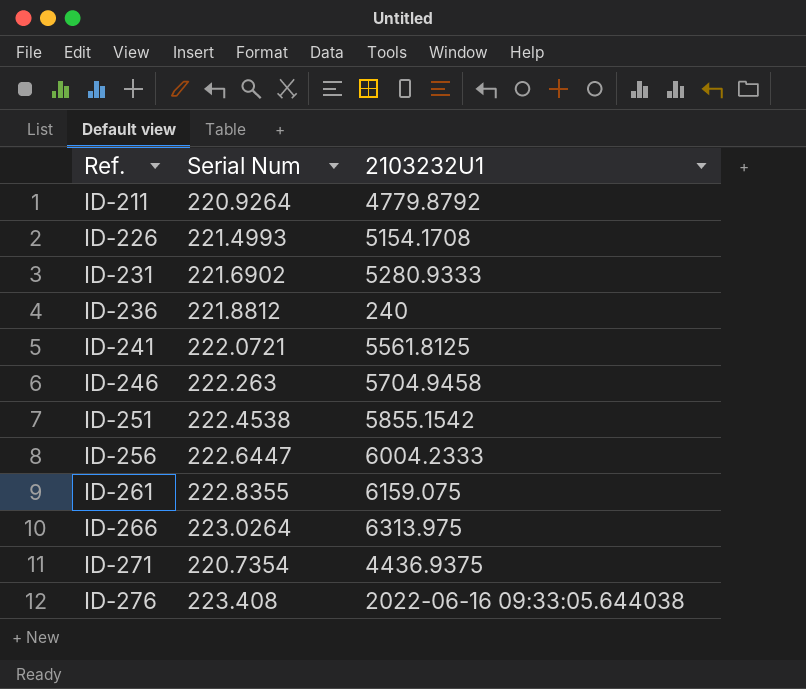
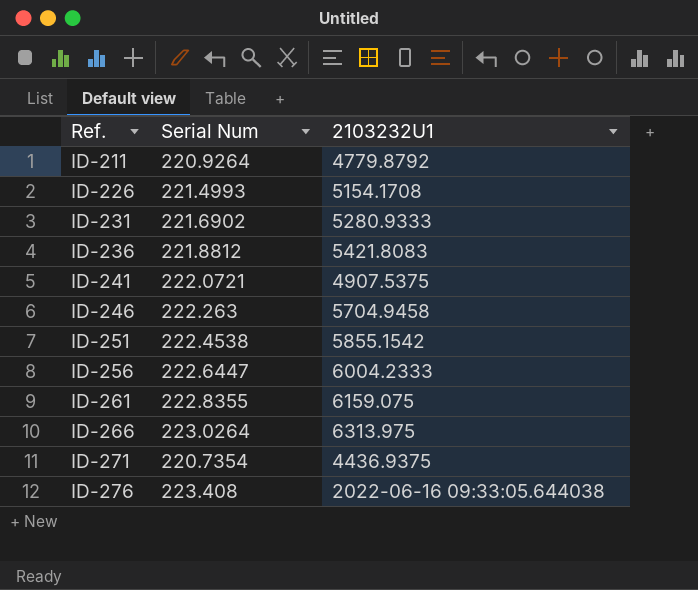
ID-236 | 2103232U1: 240 -> 5421.8083
ID-241 | 2103232U1: 5561.8125 -> 4907.5375

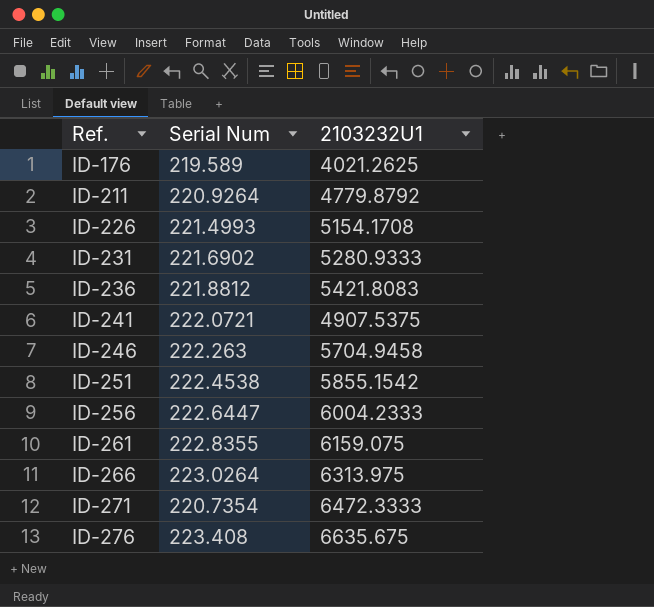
row ID-176: none -> 219.589 | 4021.2625
ID-271 | 2103232U1: 4436.9375 -> 6472.3333
ID-276 | 2103232U1: 2022-06-16 09:33:05.644038 -> 6635.675

